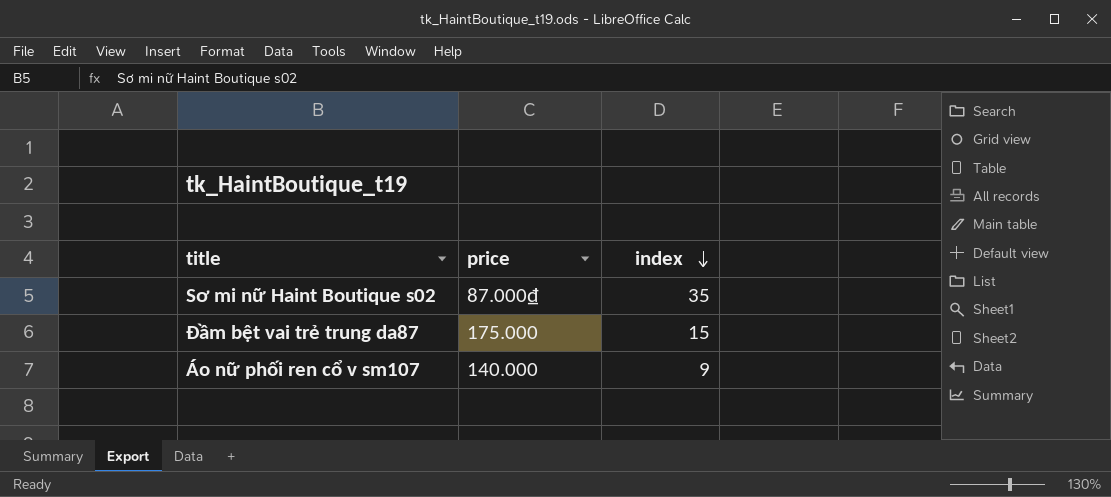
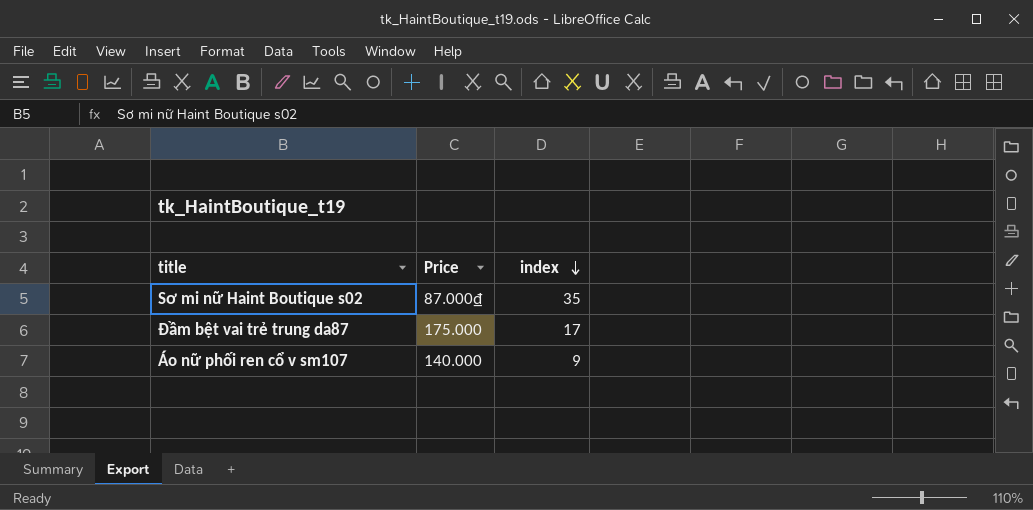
column name: price -> Price
Đầm bệt vai trẻ trung da87 | index: 15 -> 17

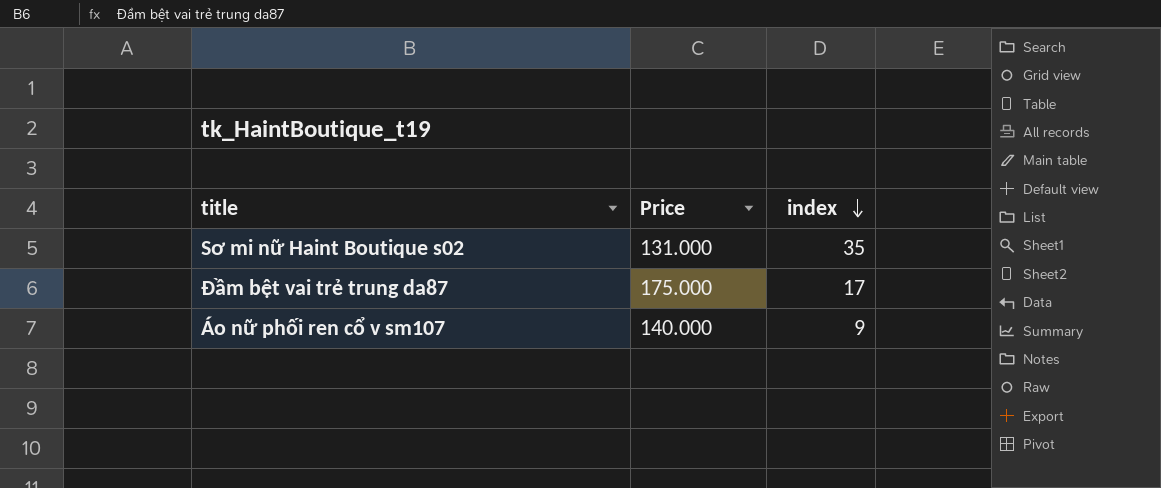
Sơ mi nữ Haint Boutique s02 | Price: 87.000₫ -> 131.000

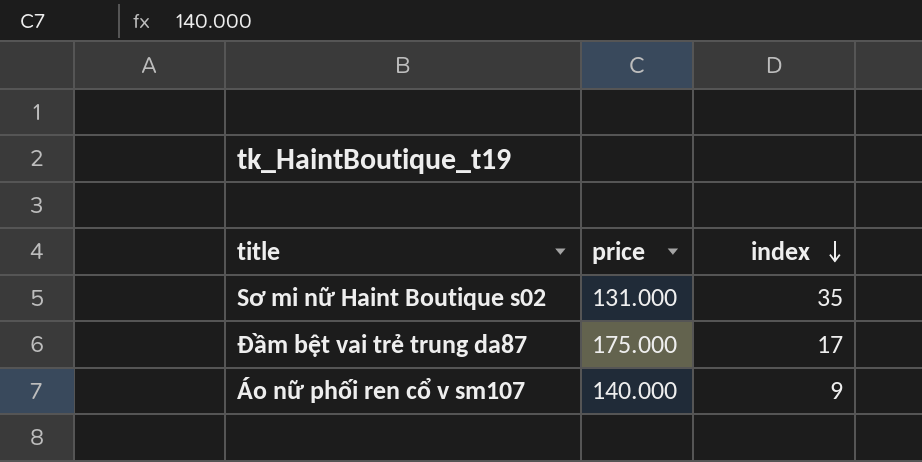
column name: Price -> price

